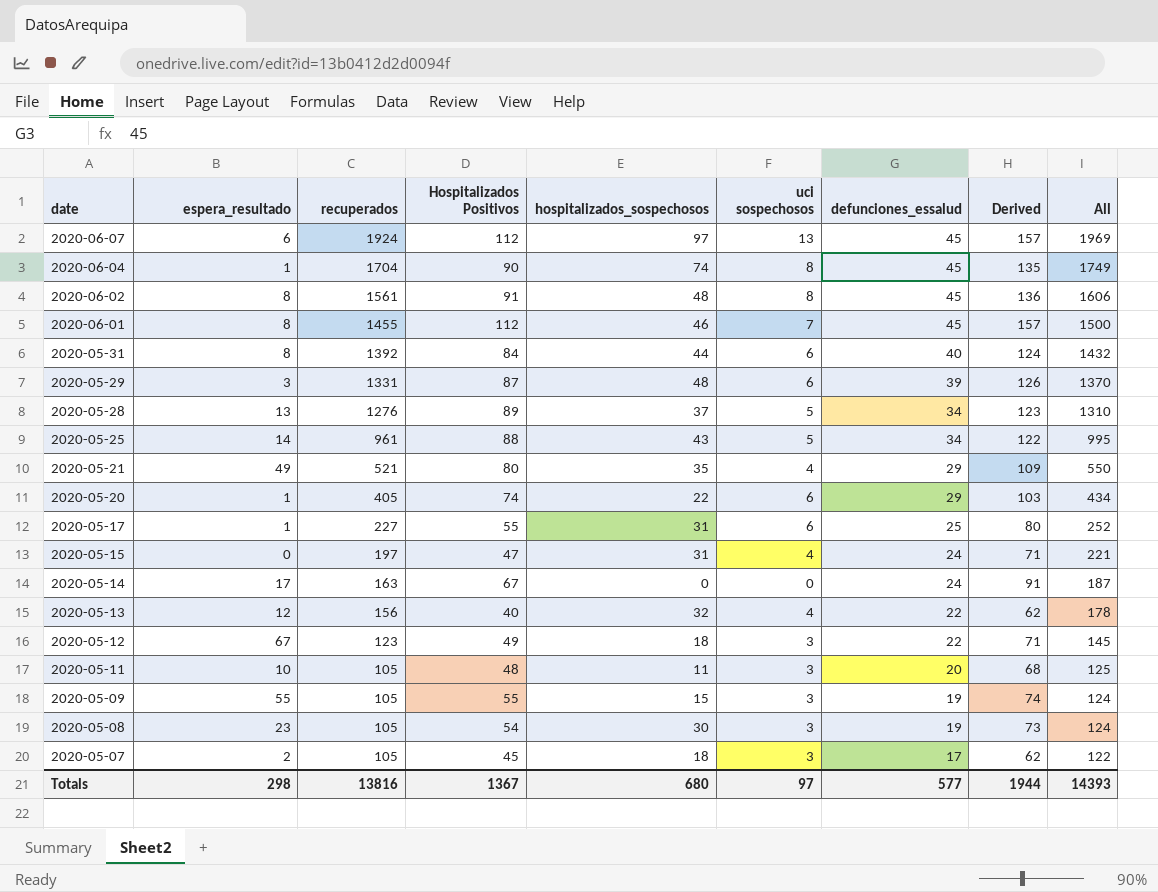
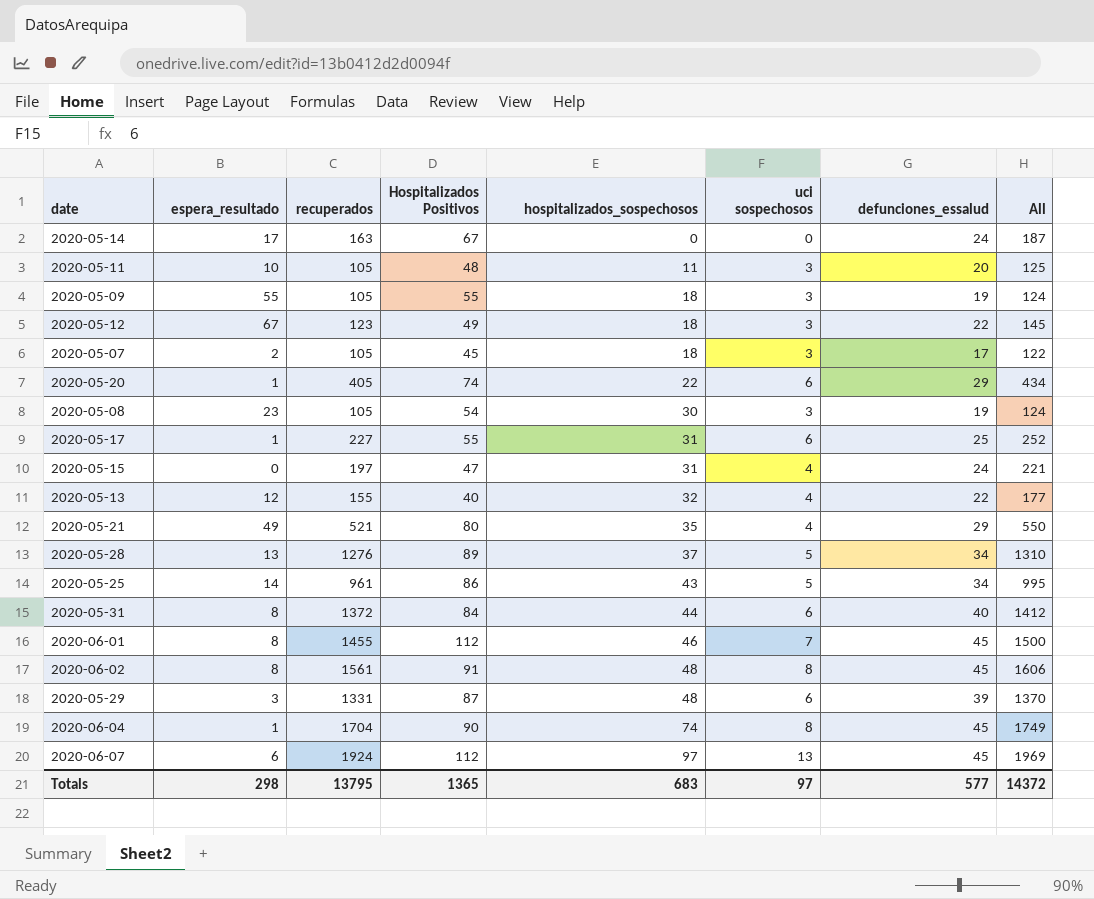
row order: date descending -> hospitalizados_sospechosos ascending
column Derived | formula: [Hospitalizados Positivos] + [defunciones_essalud] -> none
2020-05-09 | hospitalizados_sospechosos: 15 -> 18
2020-05-13 | recuperados: 156 -> 155
2020-05-13 | All: 178 -> 177
2020-05-25 | Hospitalizados Positivos: 88 -> 86
2020-05-31 | recuperados: 1392 -> 1372
2020-05-31 | All: 1432 -> 1412
Totals | recuperados: 13816 -> 13795
Totals | Hospitalizados Positivos: 1367 -> 1365
Totals | hospitalizados_sospechosos: 680 -> 683
Totals | All: 14393 -> 14372

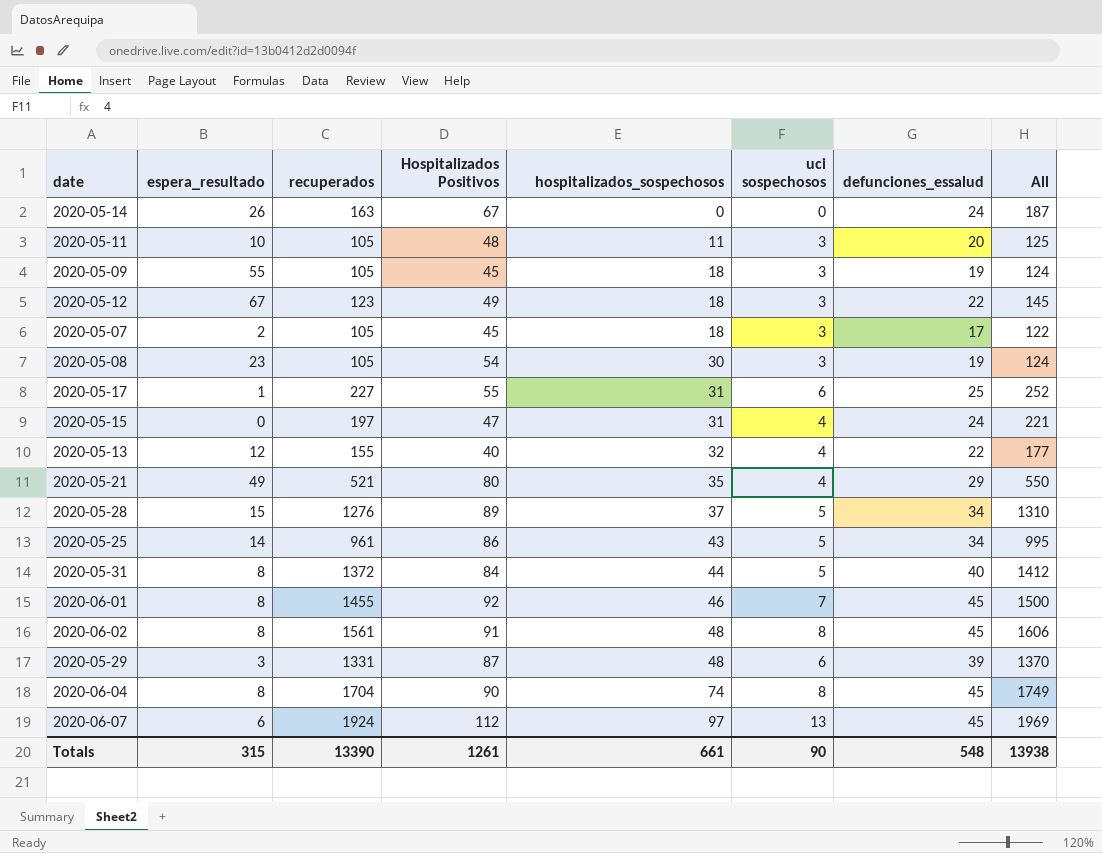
row 2020-05-20: 1 | 405 | 74 | 22 | 6 | 29 | 434 -> none
2020-05-14 | espera_resultado: 17 -> 26
2020-05-09 | Hospitalizados Positivos: 55 -> 45
2020-05-28 | espera_resultado: 13 -> 15
2020-05-31 | uci sospechosos: 6 -> 5
2020-06-01 | Hospitalizados Positivos: 112 -> 92
2020-06-04 | espera_resultado: 1 -> 8
Totals | espera_resultado: 298 -> 315
Totals | recuperados: 13795 -> 13390
Totals | Hospitalizados Positivos: 1365 -> 1261
Totals | hospitalizados_sospechosos: 683 -> 661
Totals | uci sospechosos: 97 -> 90
Totals | defunciones_essalud: 577 -> 548
Totals | All: 14372 -> 13938

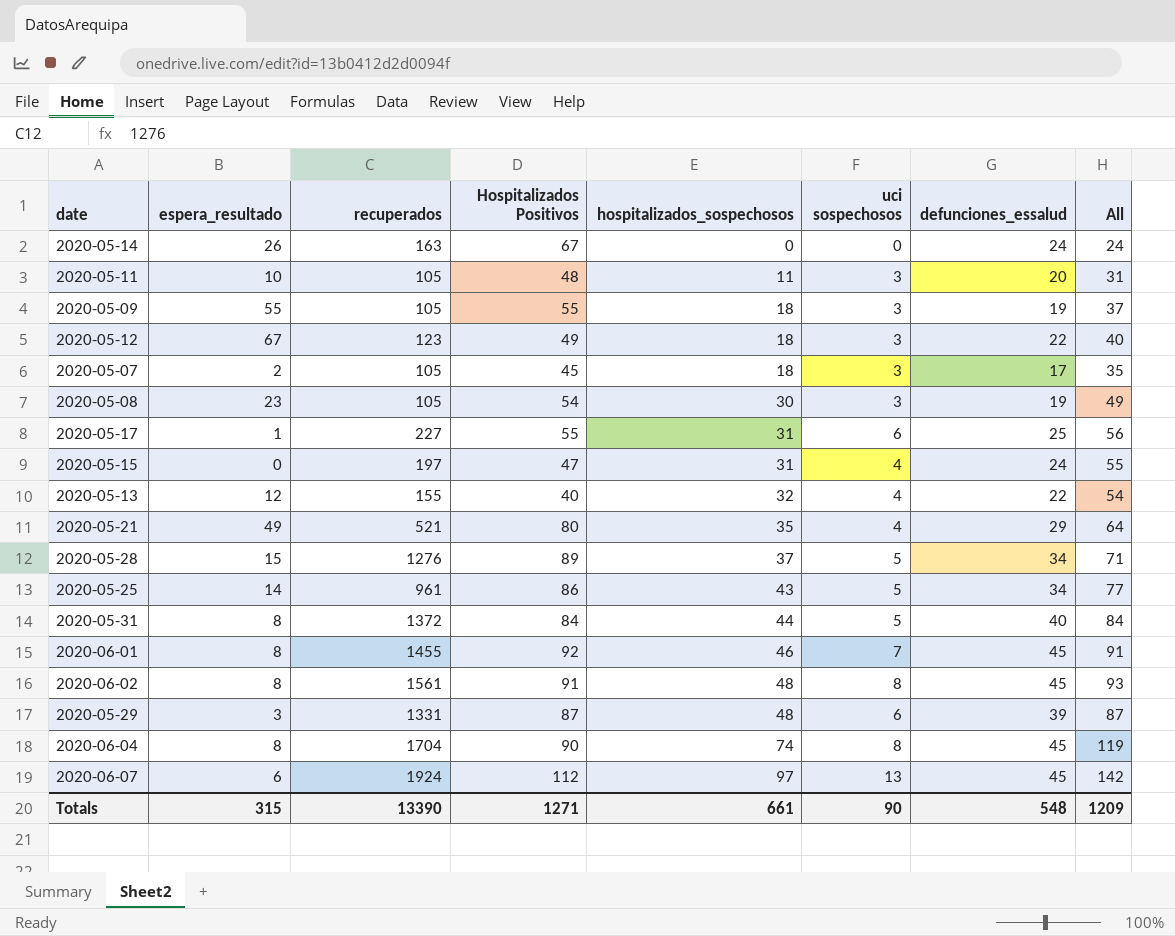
column All | formula: [recuperados] + [defunciones_essalud] -> [hospitalizados_sospechosos] + [defunciones_essalud]
2020-05-09 | Hospitalizados Positivos: 45 -> 55
Totals | Hospitalizados Positivos: 1261 -> 1271
Totals | All: 13938 -> 1209

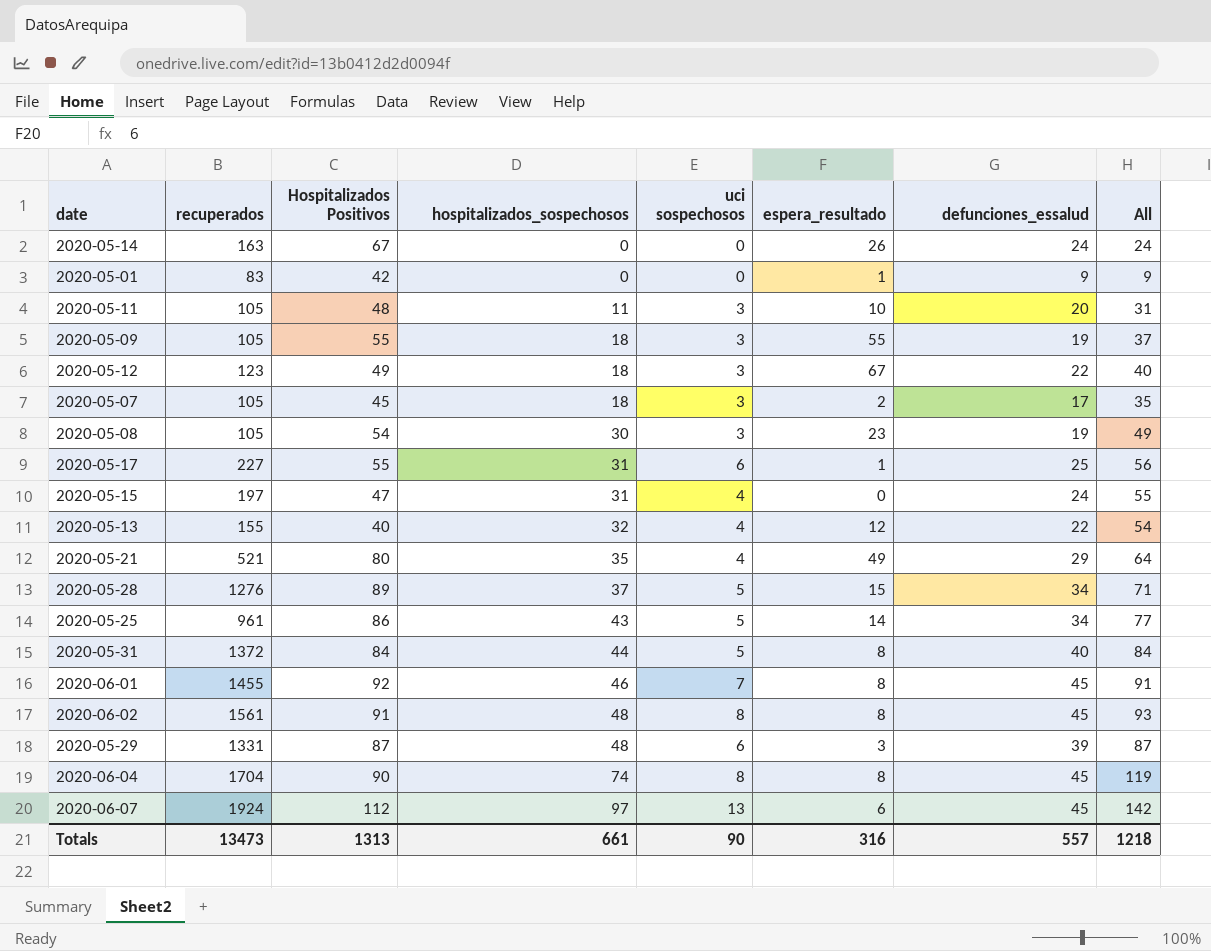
column espera_resultado | position: 2 -> 6
row 2020-05-01: none -> 83 | 42 | 0 | 0 | 1 | 9 | 9
Totals | recuperados: 13390 -> 13473
Totals | Hospitalizados Positivos: 1271 -> 1313
Totals | espera_resultado: 315 -> 316
Totals | defunciones_essalud: 548 -> 557
Totals | All: 1209 -> 1218

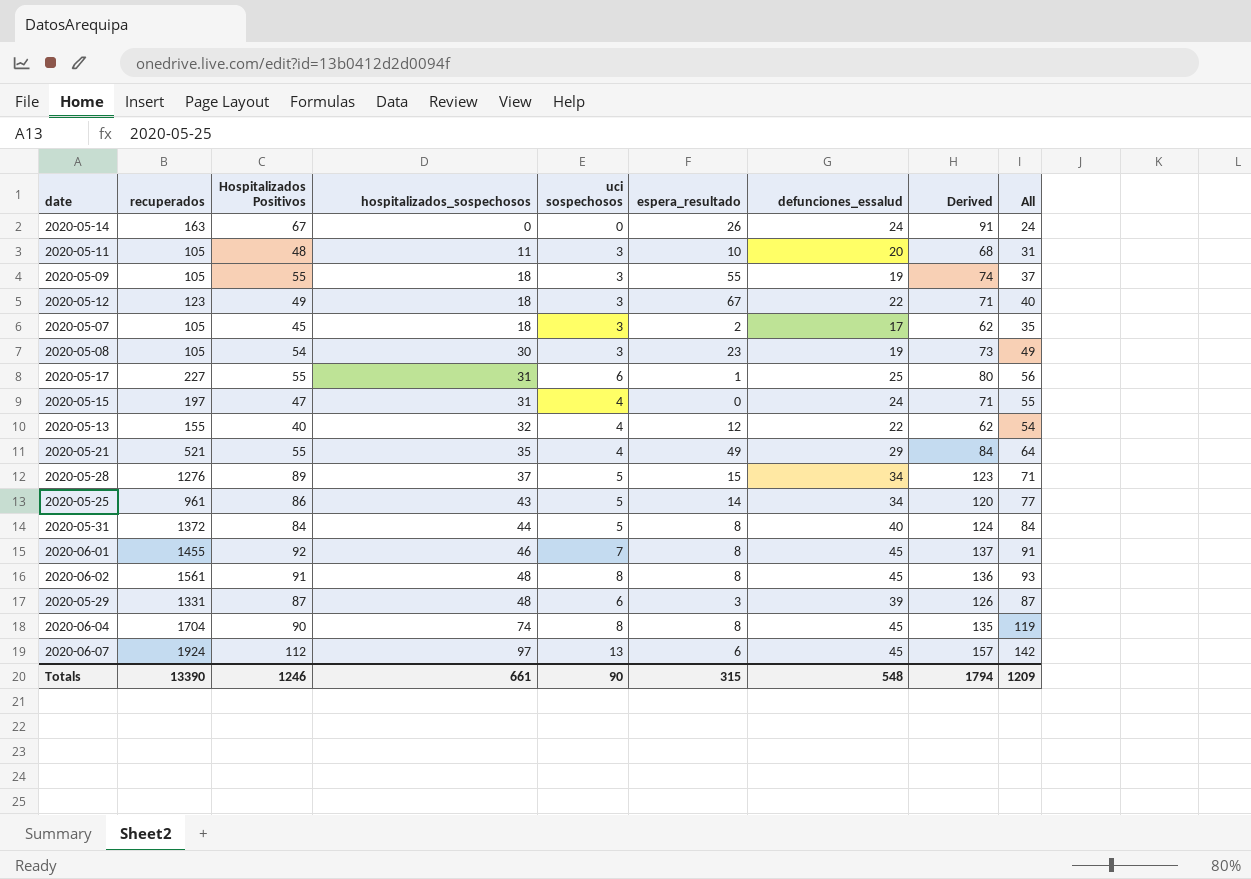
column Derived | formula: none -> [Hospitalizados Positivos] + [defunciones_essalud]
row 2020-05-01: 83 | 42 | 0 | 0 | 1 | 9 | 9 -> none
2020-05-21 | Hospitalizados Positivos: 80 -> 55
Totals | recuperados: 13473 -> 13390
Totals | Hospitalizados Positivos: 1313 -> 1246
Totals | espera_resultado: 316 -> 315
Totals | defunciones_essalud: 557 -> 548
Totals | All: 1218 -> 1209

